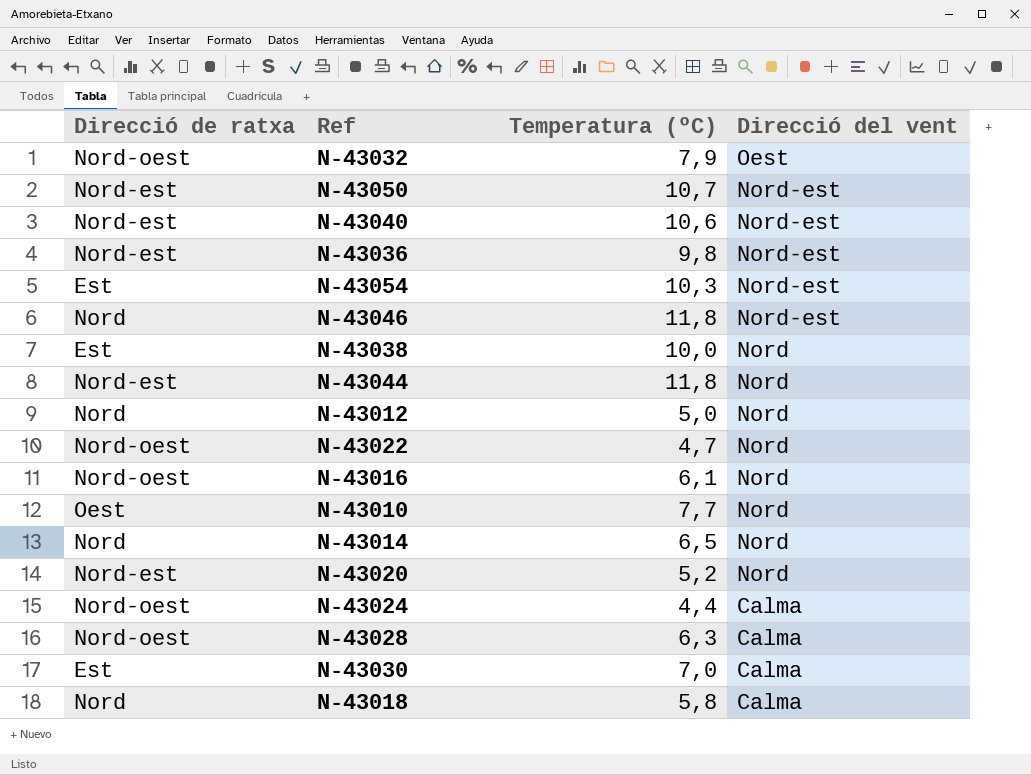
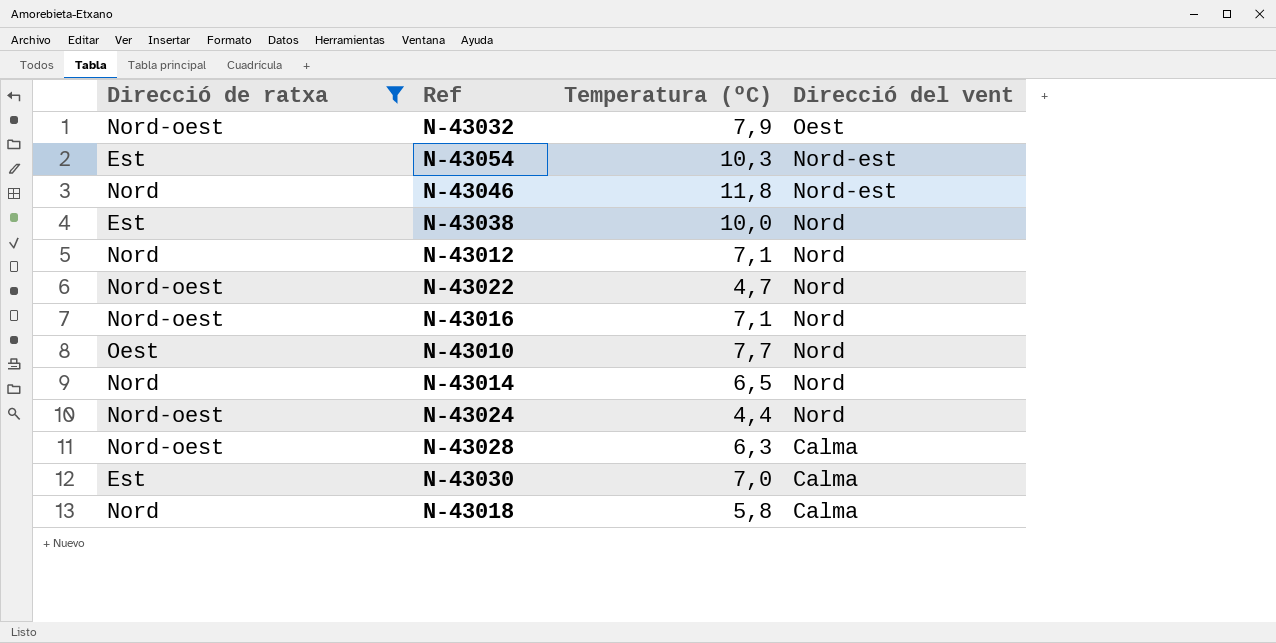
filter: none -> Direcció de ratxa != Nord-est
N-43012 | Temperatura (ºC): 5,0 -> 7,1
N-43016 | Temperatura (ºC): 6,1 -> 7,1
N-43024 | Direcció del vent: Calma -> Nord

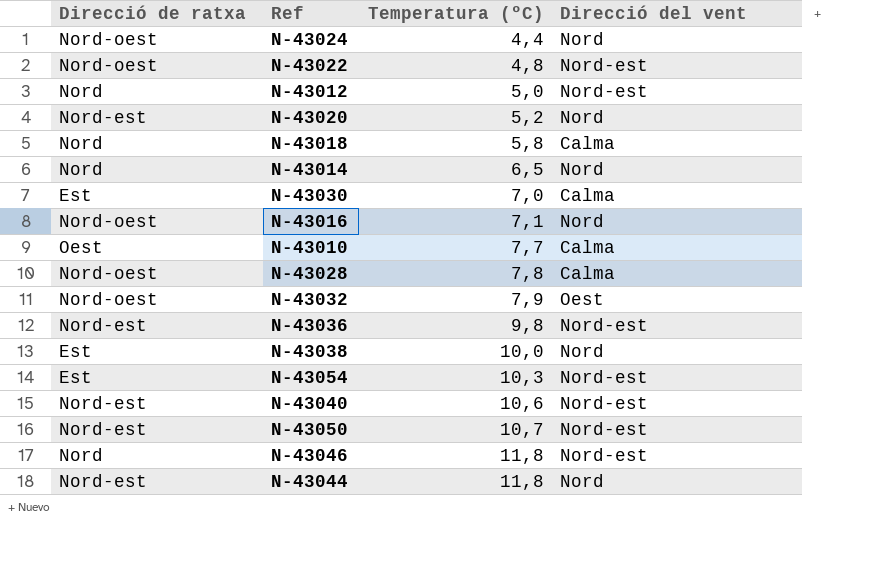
filter: Direcció de ratxa != Nord-est -> none
row order: Direcció del vent descending -> Temperatura (ºC) ascending
N-43022 | Temperatura (ºC): 4,7 -> 4,8
N-43022 | Direcció del vent: Nord -> Nord-est
N-43012 | Temperatura (ºC): 7,1 -> 5,0
N-43012 | Direcció del vent: Nord -> Nord-est
N-43010 | Direcció del vent: Nord -> Calma
N-43028 | Temperatura (ºC): 6,3 -> 7,8

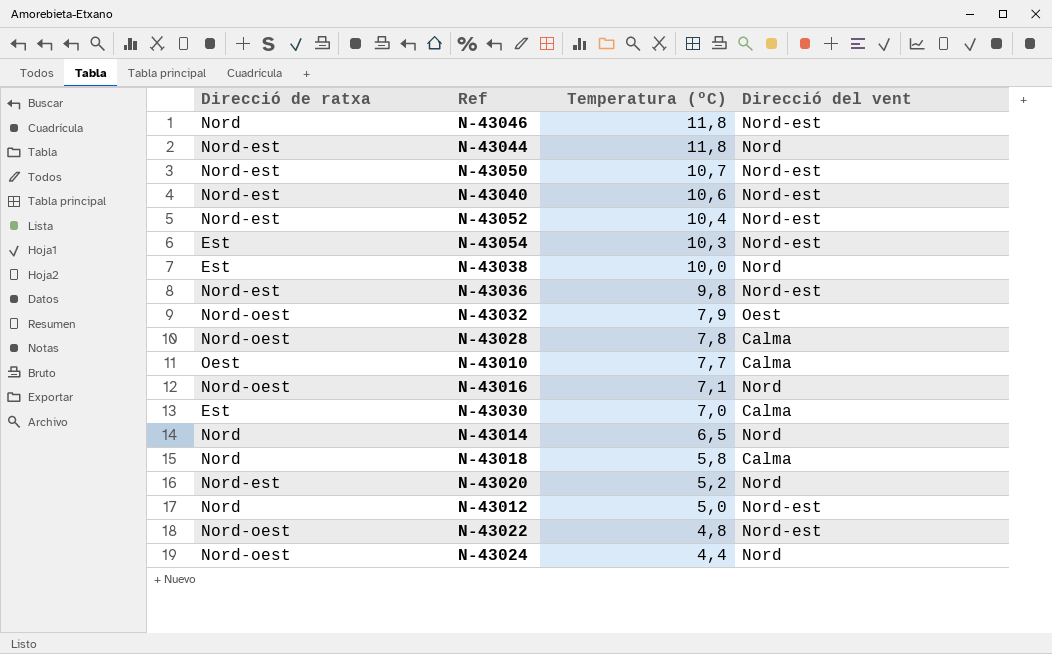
row order: Temperatura (ºC) ascending -> Temperatura (ºC) descending
row N-43052: none -> Nord-est | 10,4 | Nord-est

